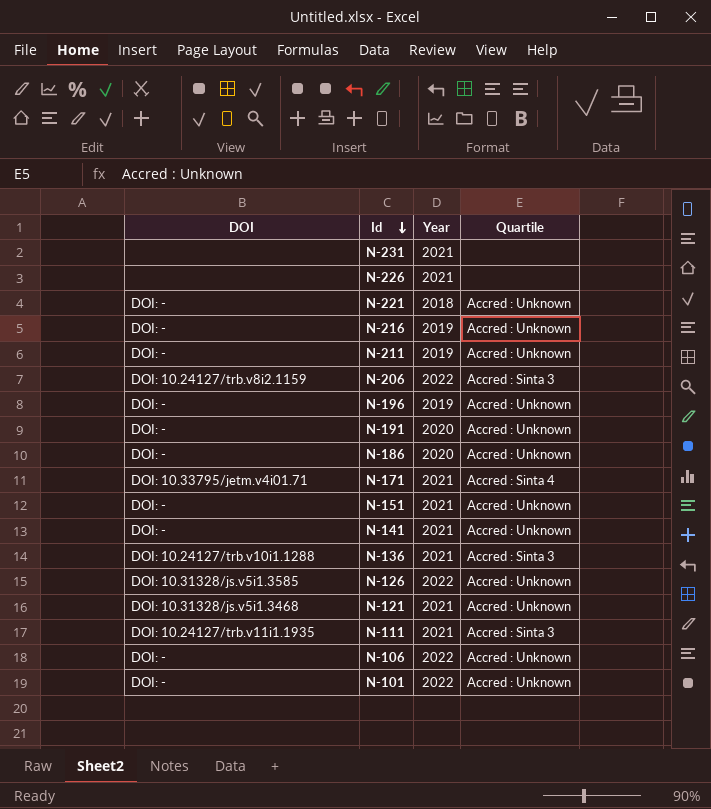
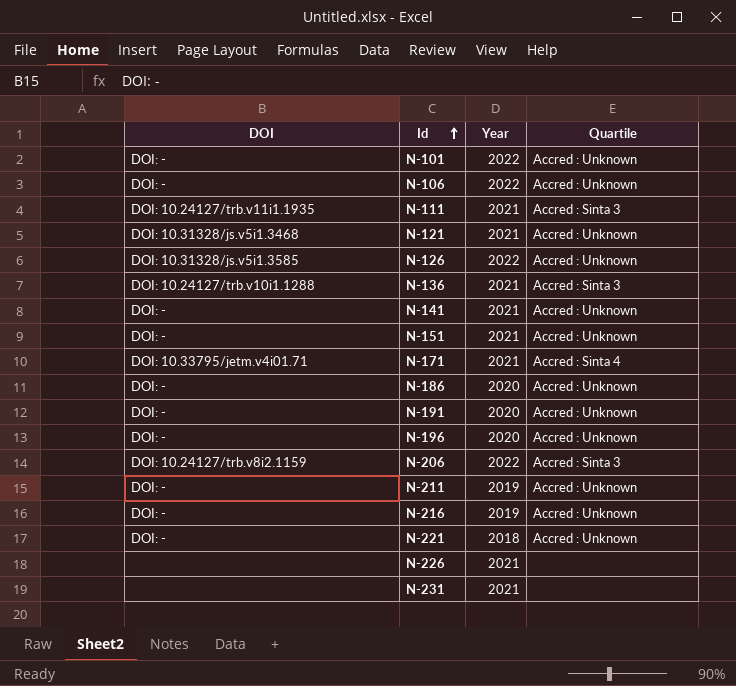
row order: Id descending -> Id ascending
N-196 | Year: 2019 -> 2020

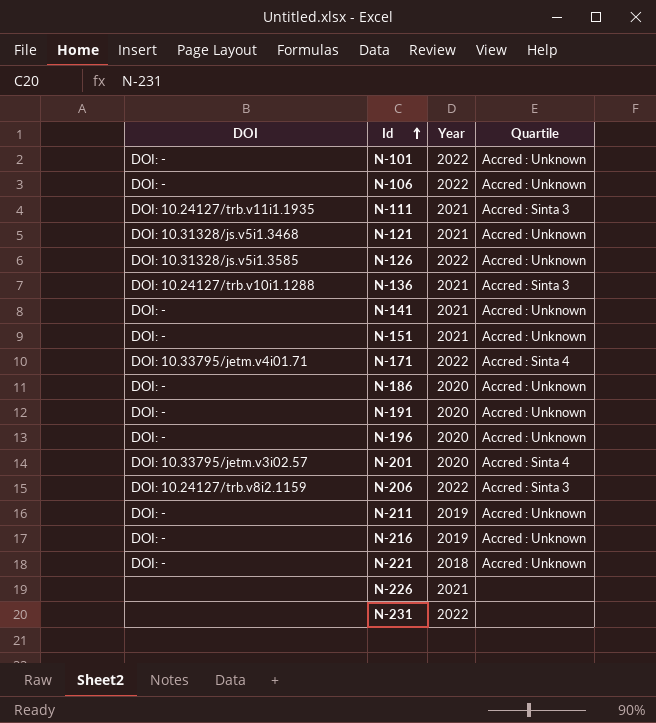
N-171 | Year: 2021 -> 2022
row N-201: none -> DOI: 10.33795/jetm.v3i02.57 | 2020 | Accred : Sinta 4
N-231 | Year: 2021 -> 2022

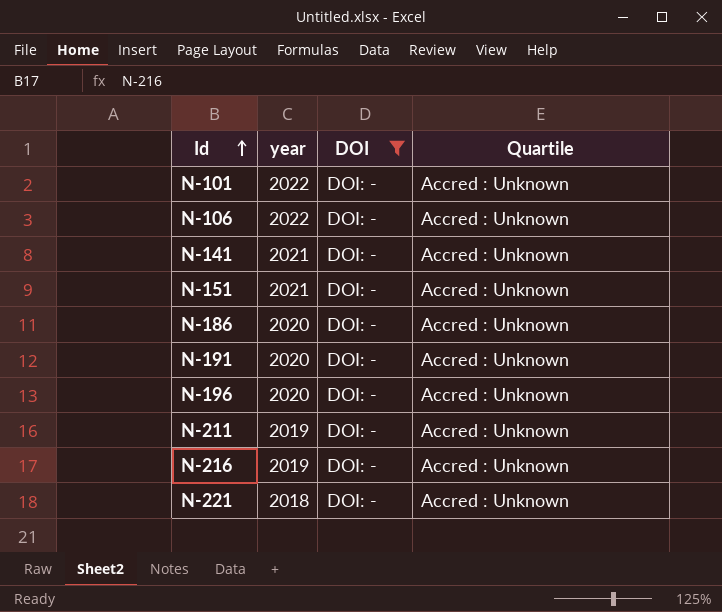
filter: none -> DOI = DOI: -
column name: Year -> year
column DOI | position: 1 -> 3

